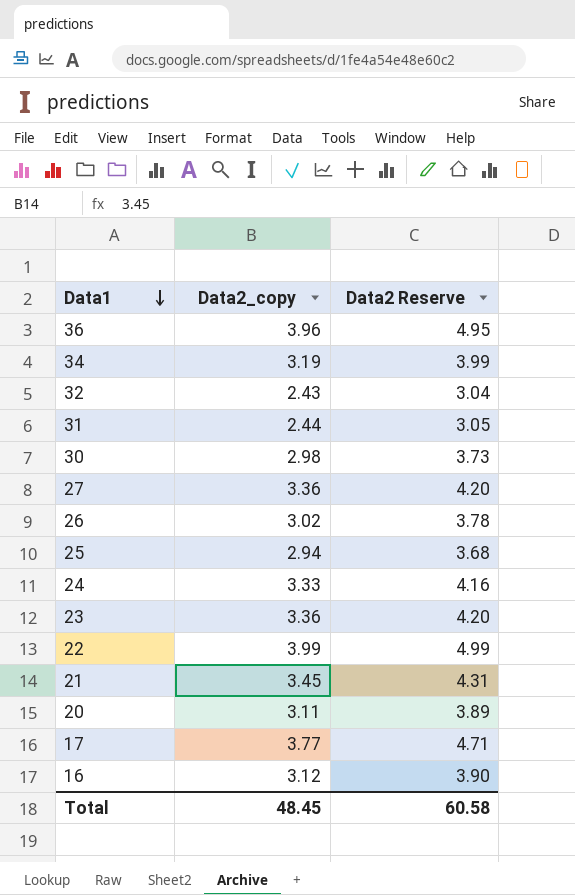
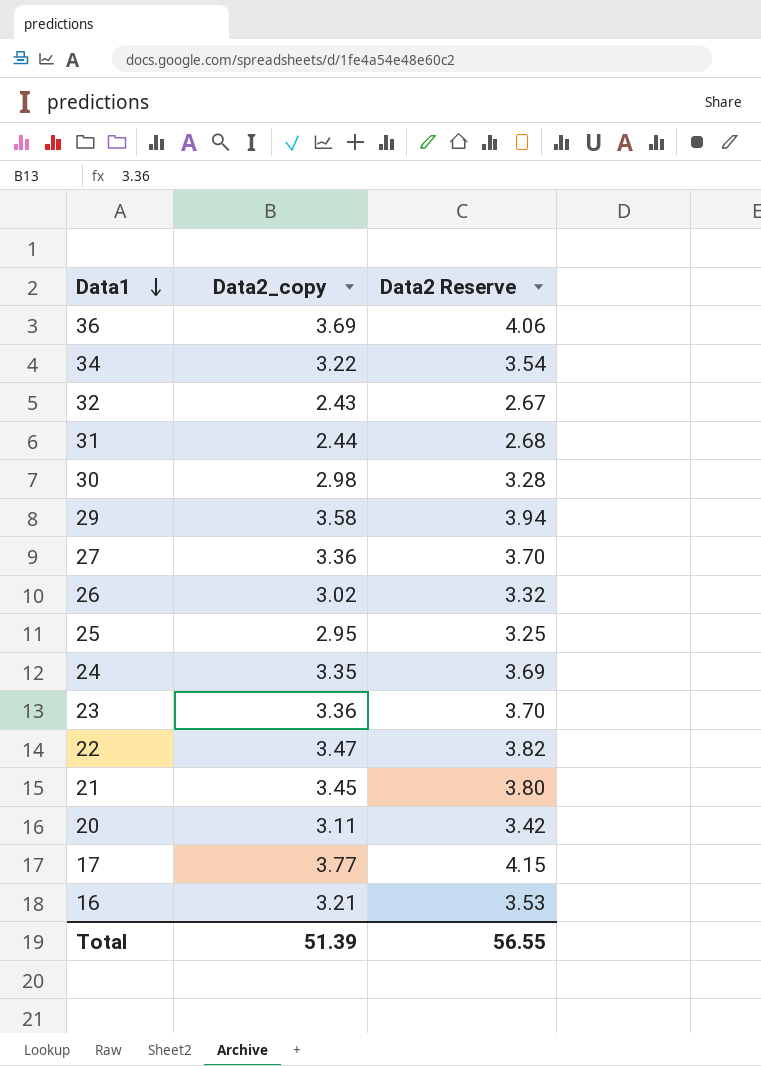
column Data2 Reserve | formula: [Data2_copy] * 1.25 -> [Data2_copy] * 1.1
36 | Data2_copy: 3.96 -> 3.69
34 | Data2_copy: 3.19 -> 3.22
row 29: none -> 3.58 | 3.94
25 | Data2_copy: 2.94 -> 2.95
24 | Data2_copy: 3.33 -> 3.35
22 | Data2_copy: 3.99 -> 3.47
16 | Data2_copy: 3.12 -> 3.21
Total | Data2_copy: 48.45 -> 51.39
Total | Data2 Reserve: 60.58 -> 56.55

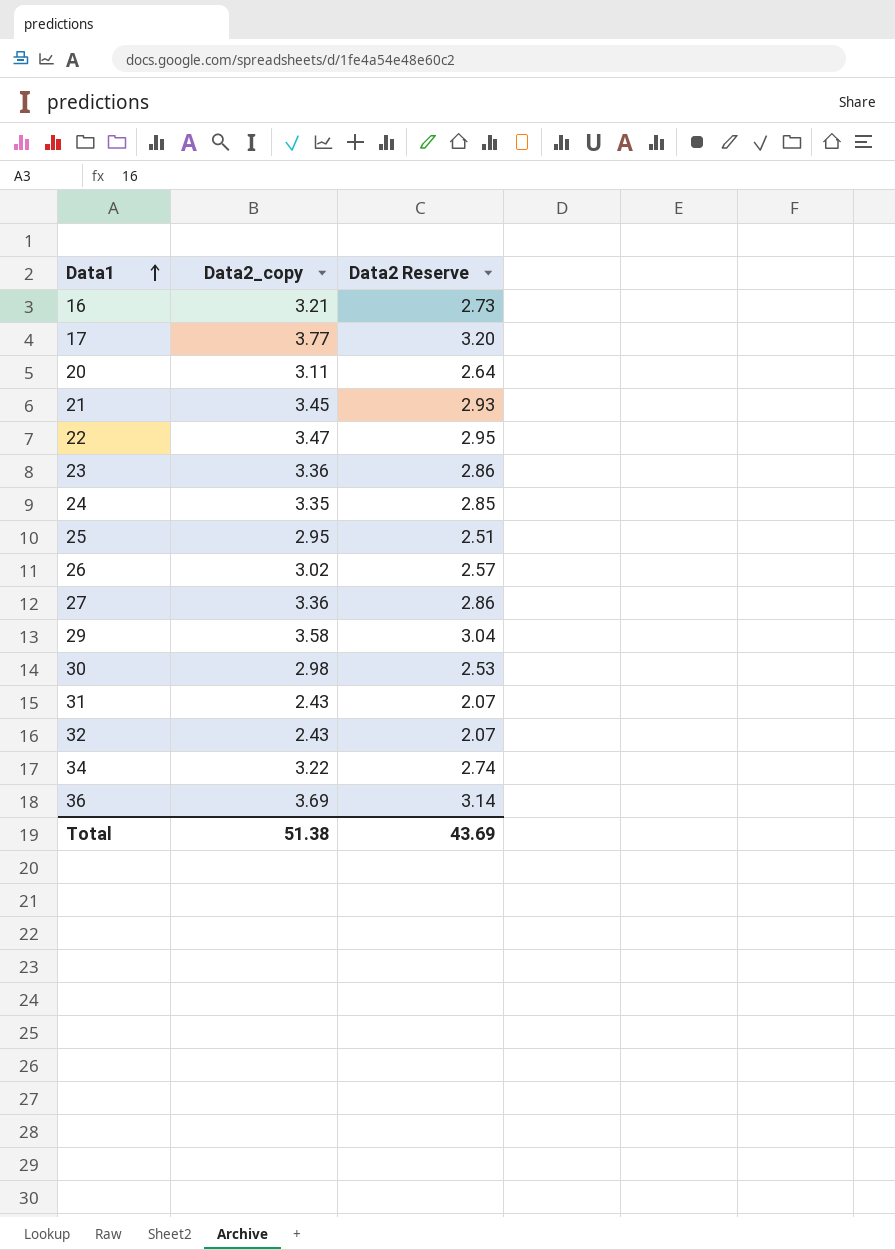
row order: Data1 descending -> Data1 ascending
column Data2 Reserve | formula: [Data2_copy] * 1.1 -> [Data2_copy] * 0.85
31 | Data2_copy: 2.44 -> 2.43
Total | Data2_copy: 51.39 -> 51.38
Total | Data2 Reserve: 56.55 -> 43.69

